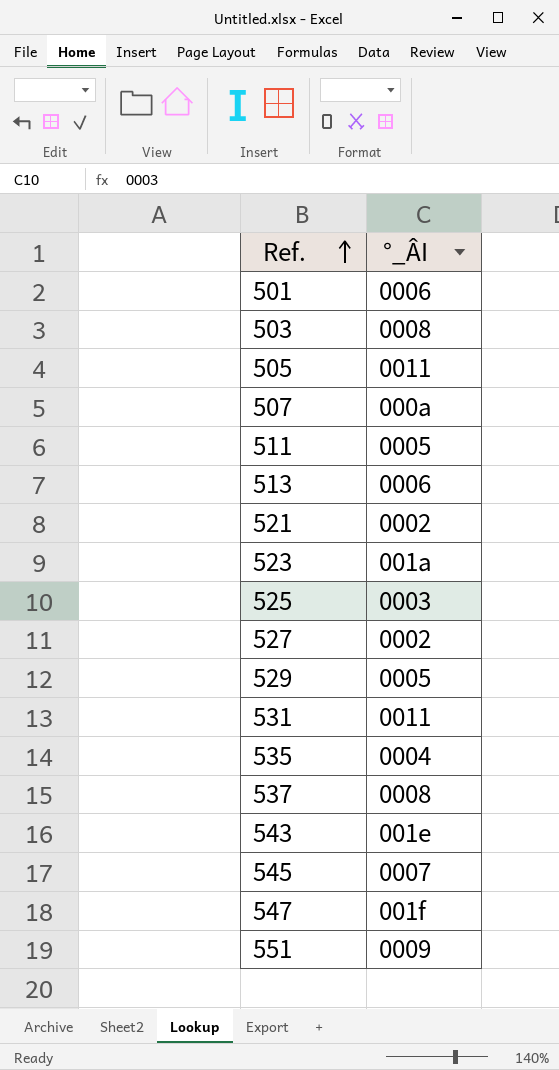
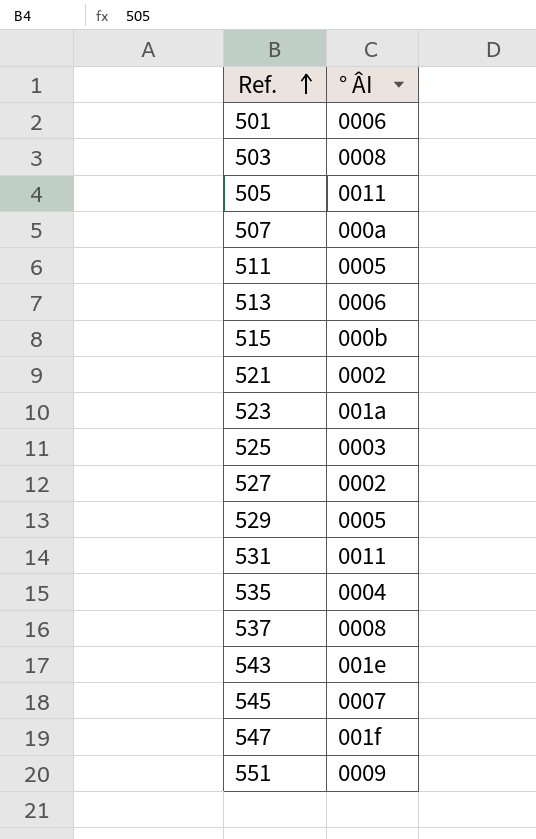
column name: °_ÂI -> ° ÂI
row 515: none -> 000b

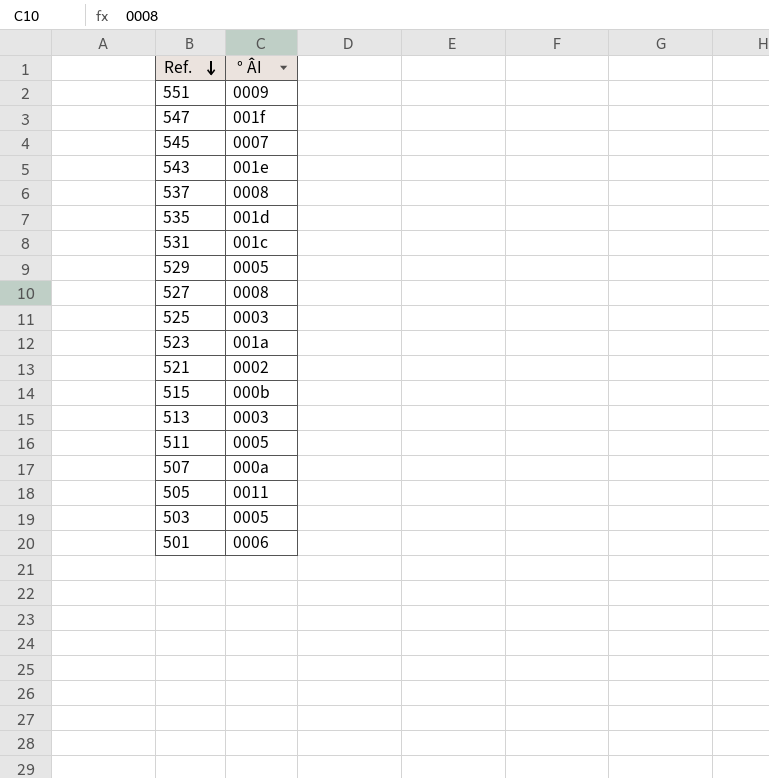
row order: Ref. ascending -> Ref. descending
535 | ° ÂI: 0004 -> 001d
531 | ° ÂI: 0011 -> 001c
527 | ° ÂI: 0002 -> 0008
513 | ° ÂI: 0006 -> 0003
503 | ° ÂI: 0008 -> 0005

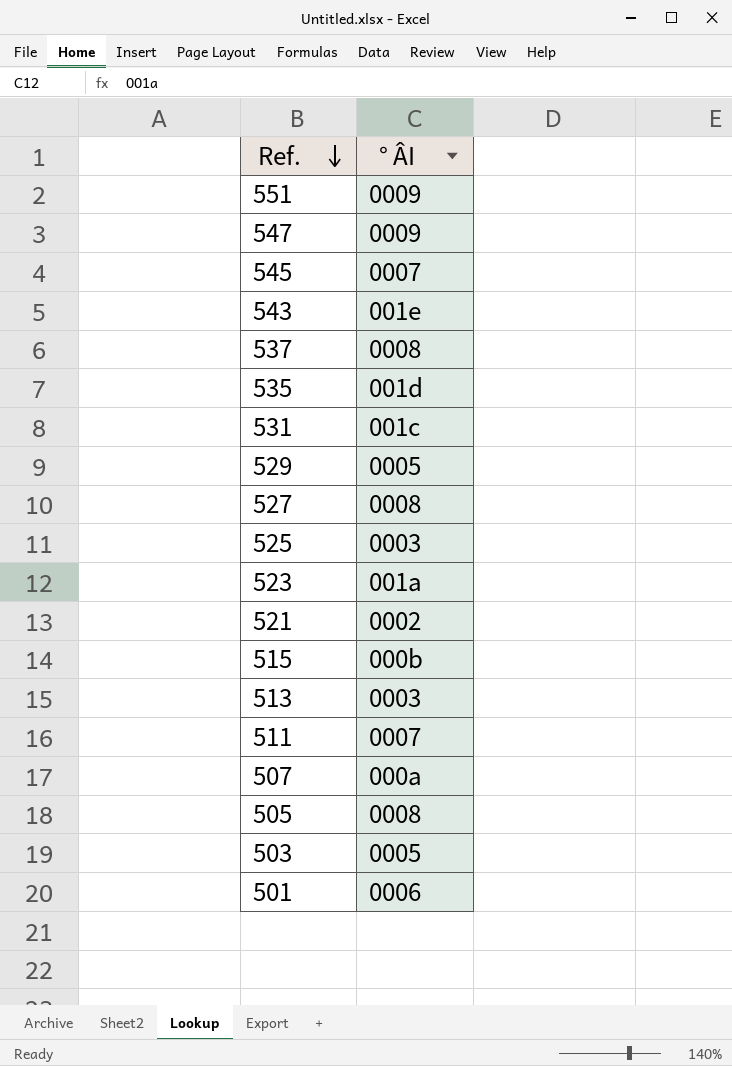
547 | ° ÂI: 001f -> 0009
511 | ° ÂI: 0005 -> 0007
505 | ° ÂI: 0011 -> 0008

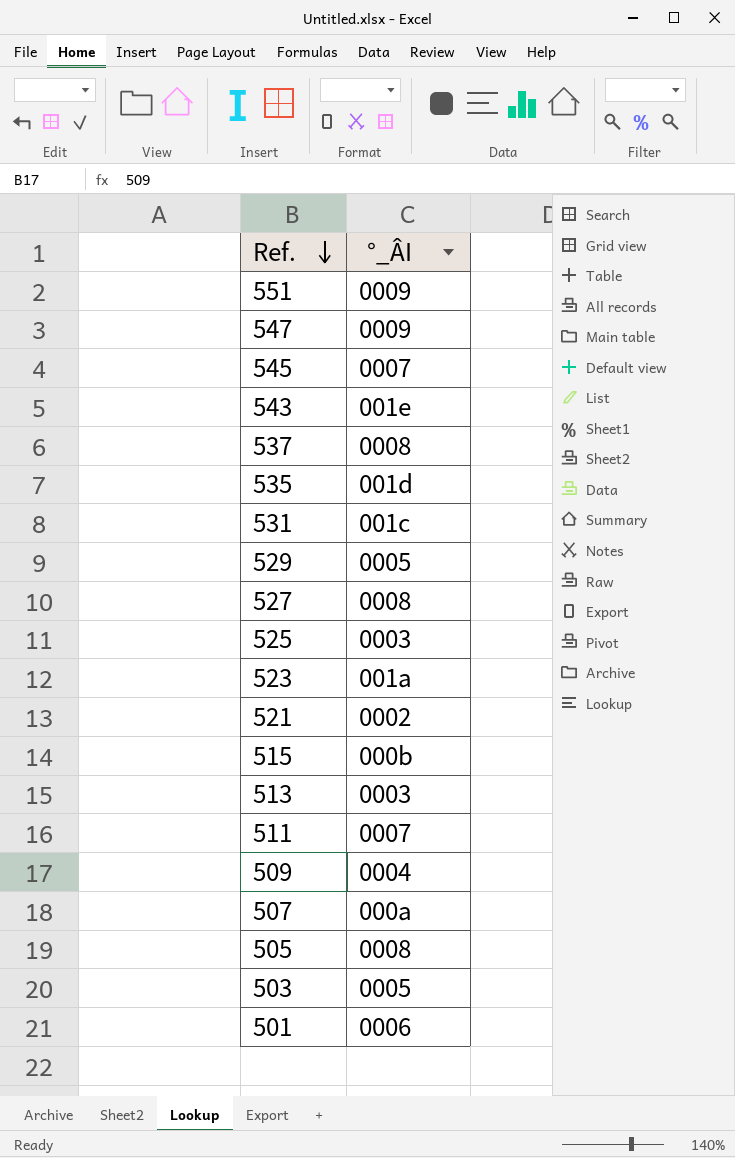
column name: ° ÂI -> °_ÂI
row 509: none -> 0004

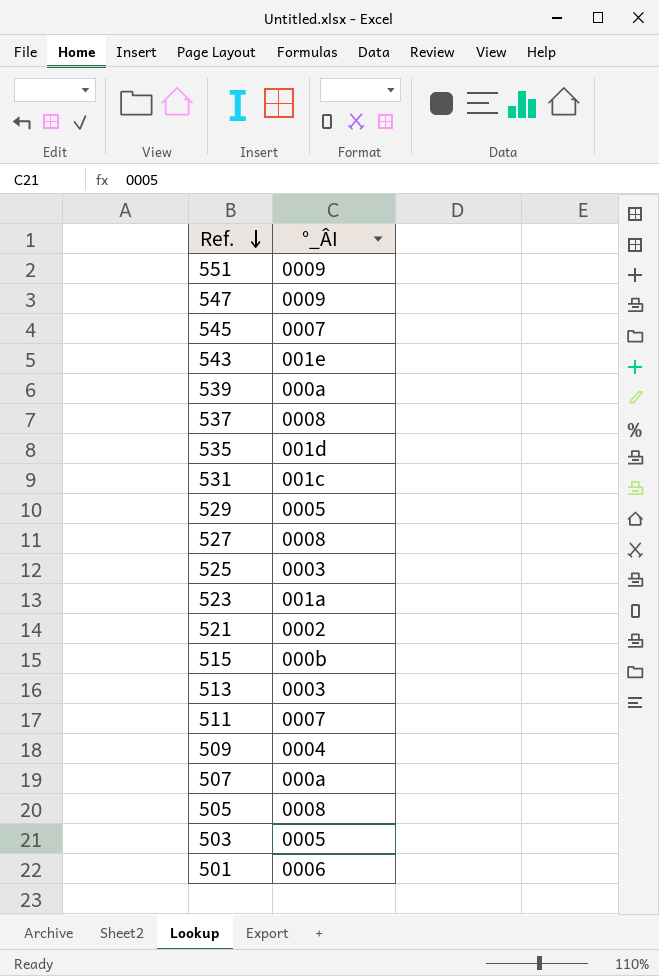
row 539: none -> 000a

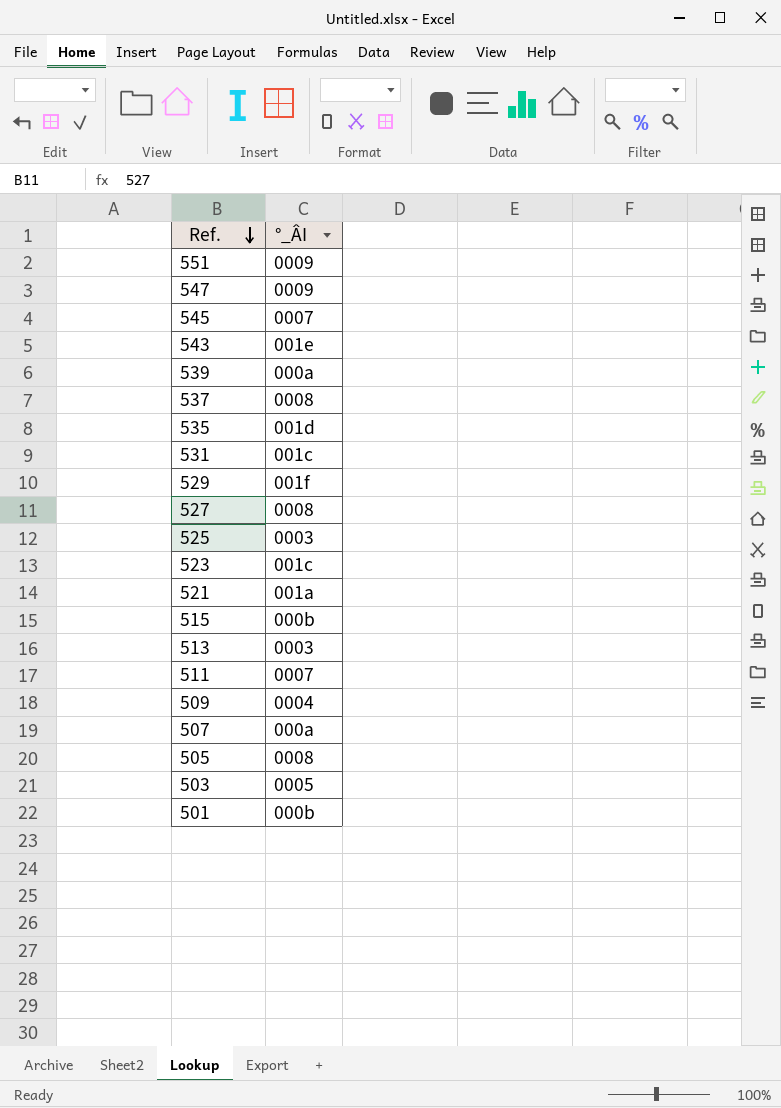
529 | °_ÂI: 0005 -> 001f
523 | °_ÂI: 001a -> 001c
521 | °_ÂI: 0002 -> 001a
501 | °_ÂI: 0006 -> 000b

